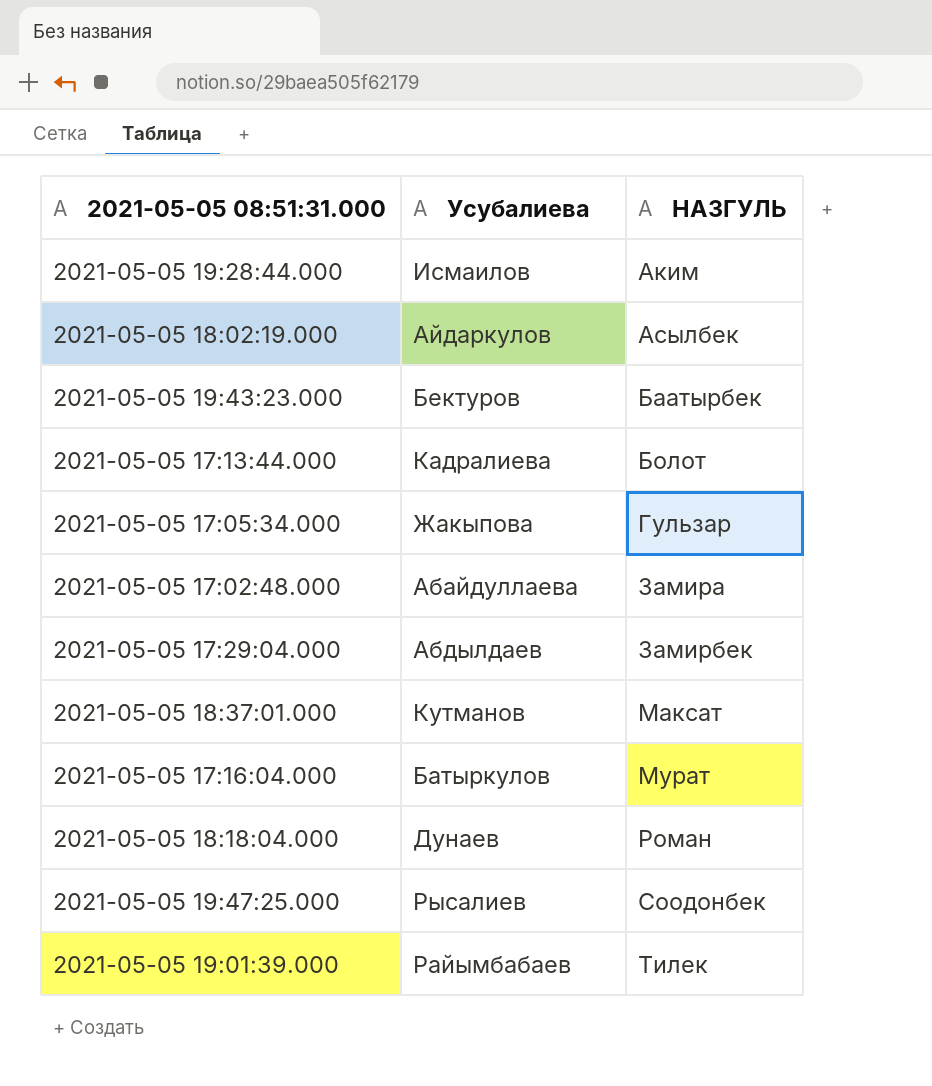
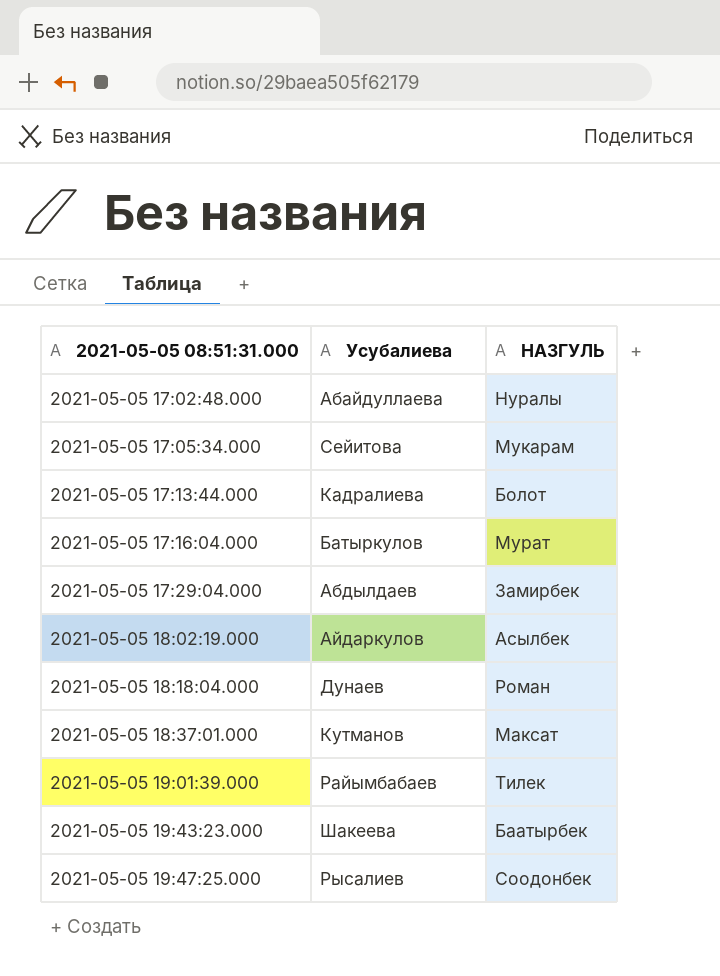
row order: НАЗГУЛЬ ascending -> 2021-05-05 08:51:31.000 ascending
row 2021-05-05 19:28:44.000: Исмаилов | Аким -> none
2021-05-05 17:02:48.000 | НАЗГУЛЬ: Замира -> Нуралы
2021-05-05 17:05:34.000 | Усубалиева: Жакыпова -> Сейитова
2021-05-05 17:05:34.000 | НАЗГУЛЬ: Гульзар -> Мукарам
2021-05-05 19:43:23.000 | Усубалиева: Бектуров -> Шакеева

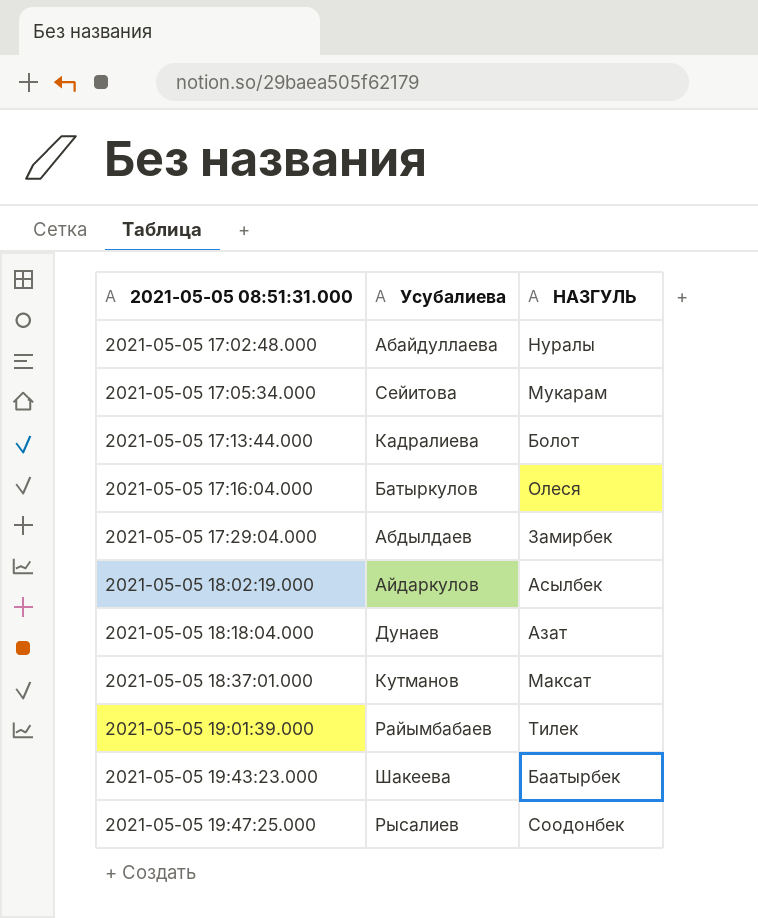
2021-05-05 17:16:04.000 | НАЗГУЛЬ: Мурат -> Олеся
2021-05-05 18:18:04.000 | НАЗГУЛЬ: Роман -> Азат

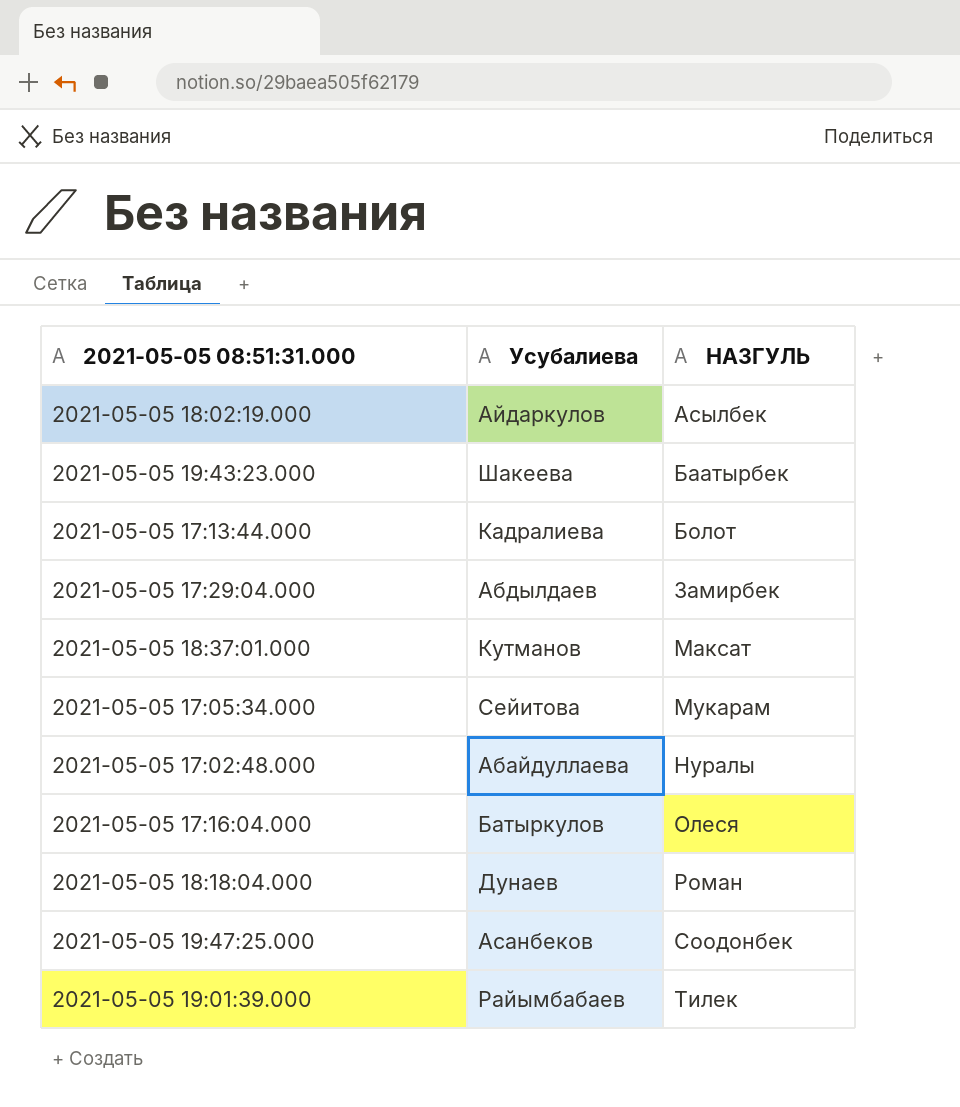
row order: 2021-05-05 08:51:31.000 ascending -> НАЗГУЛЬ ascending
2021-05-05 18:18:04.000 | НАЗГУЛЬ: Азат -> Роман
2021-05-05 19:47:25.000 | Усубалиева: Рысалиев -> Асанбеков

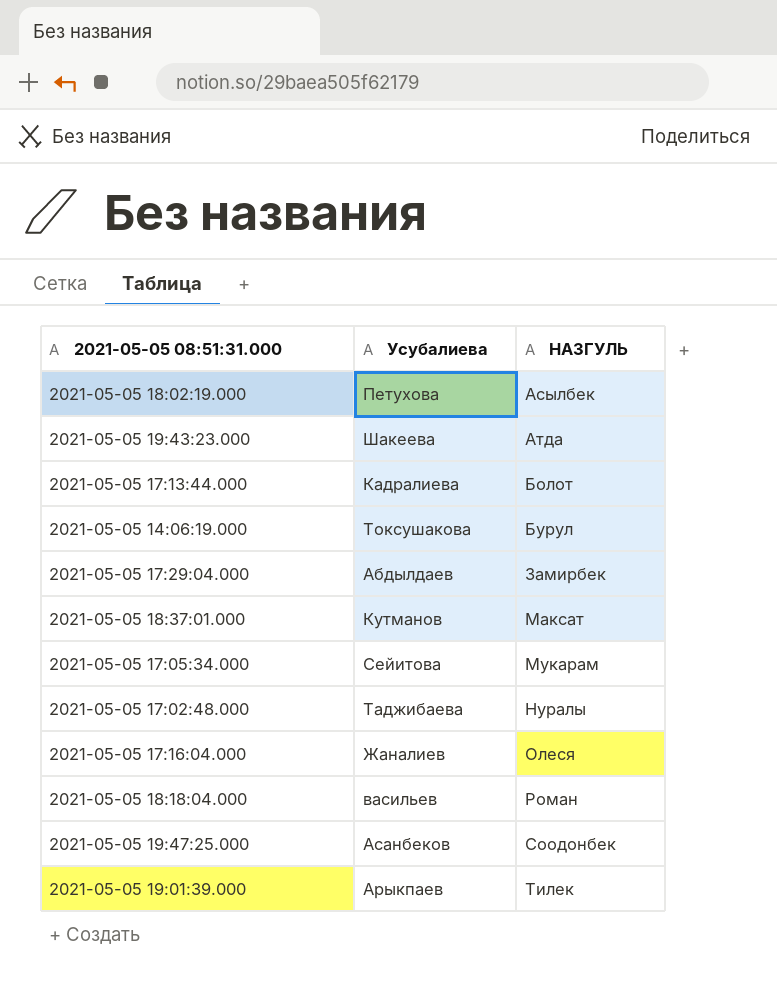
2021-05-05 18:02:19.000 | Усубалиева: Айдаркулов -> Петухова
2021-05-05 19:43:23.000 | НАЗГУЛЬ: Баатырбек -> Атда
row 2021-05-05 14:06:19.000: none -> Токсушакова | Бурул
2021-05-05 17:02:48.000 | Усубалиева: Абайдуллаева -> Таджибаева
2021-05-05 17:16:04.000 | Усубалиева: Батыркулов -> Жаналиев
2021-05-05 18:18:04.000 | Усубалиева: Дунаев -> васильев
2021-05-05 19:01:39.000 | Усубалиева: Райымбабаев -> Арыкпаев

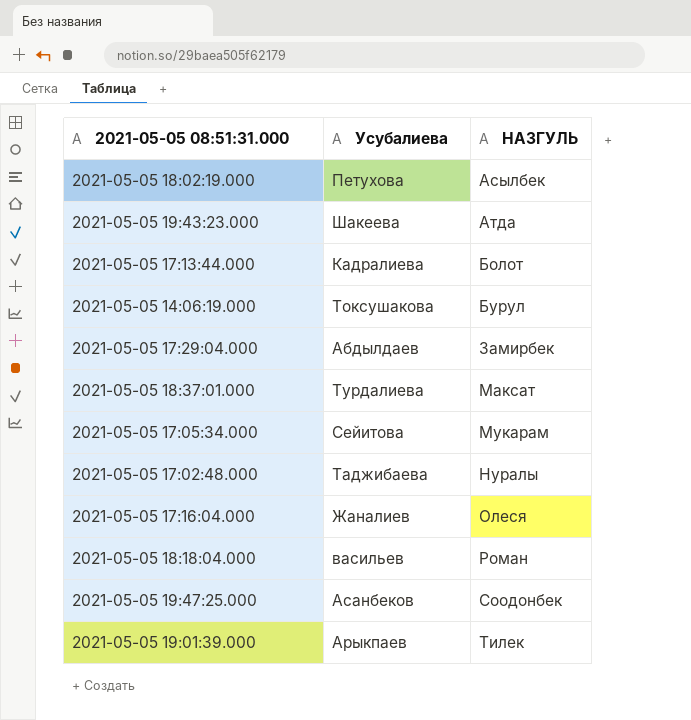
2021-05-05 18:37:01.000 | Усубалиева: Кутманов -> Турдалиева

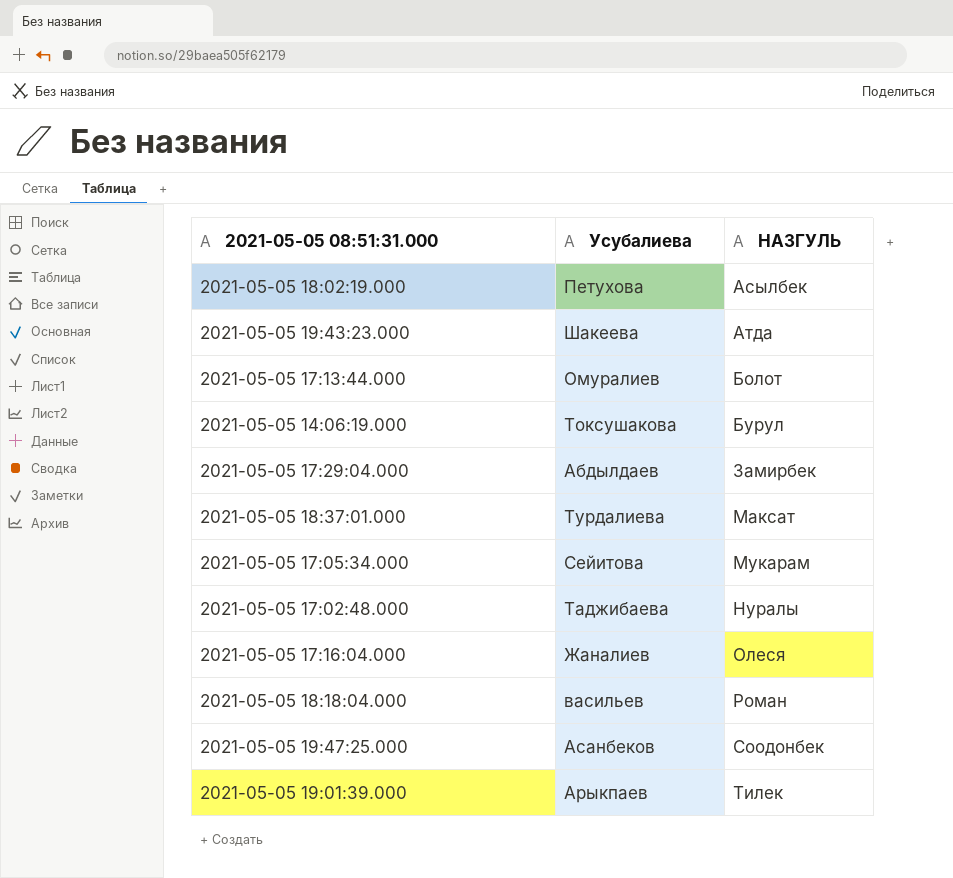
2021-05-05 17:13:44.000 | Усубалиева: Кадралиева -> Омуралиев

